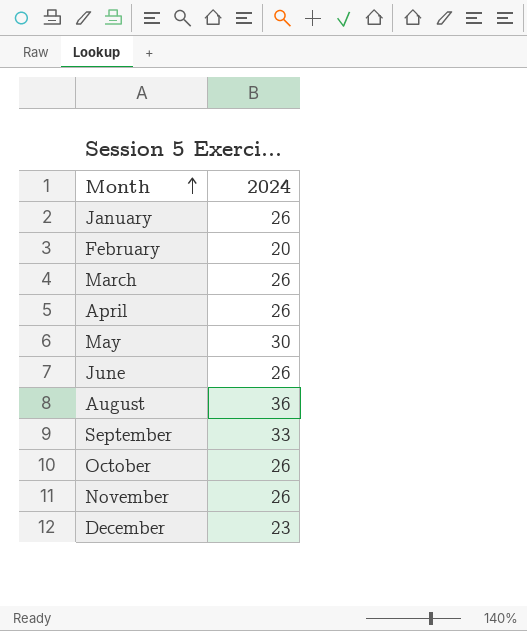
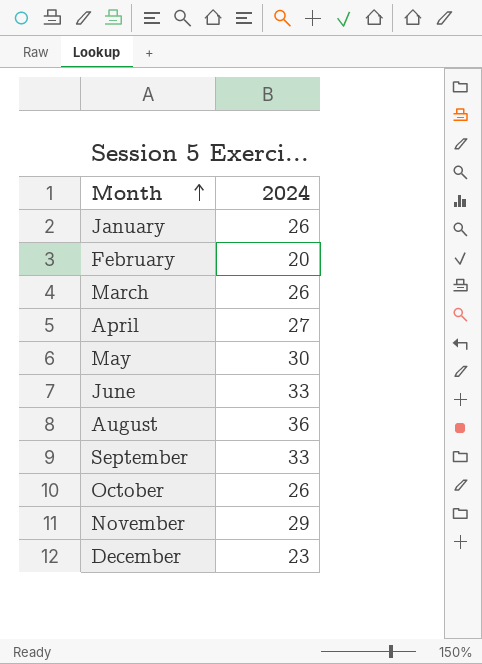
April | 2024: 26 -> 27
June | 2024: 26 -> 33
November | 2024: 26 -> 29

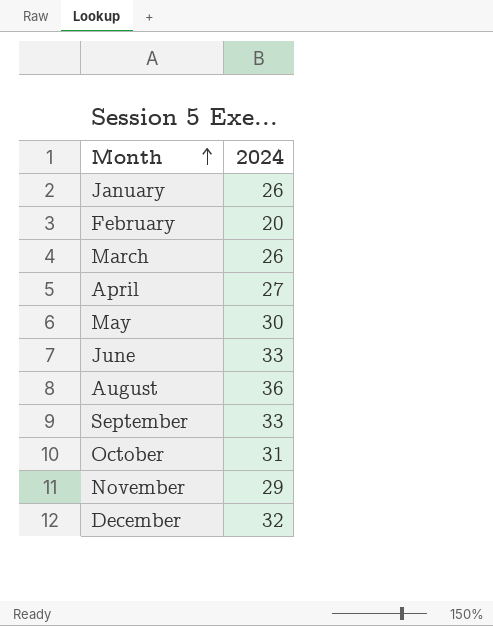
October | 2024: 26 -> 31
December | 2024: 23 -> 32

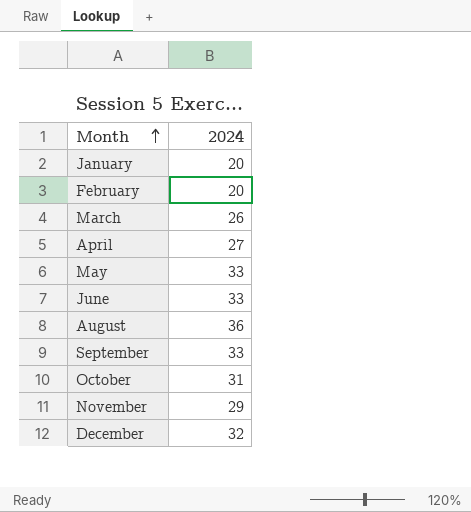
January | 2024: 26 -> 20
May | 2024: 30 -> 33

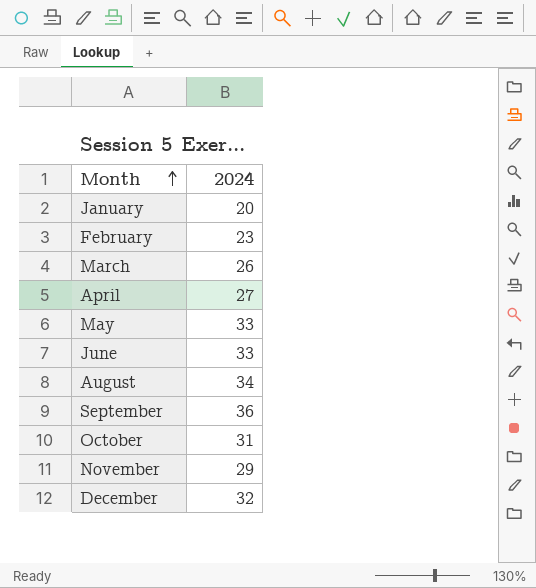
February | 2024: 20 -> 23
August | 2024: 36 -> 34
September | 2024: 33 -> 36

